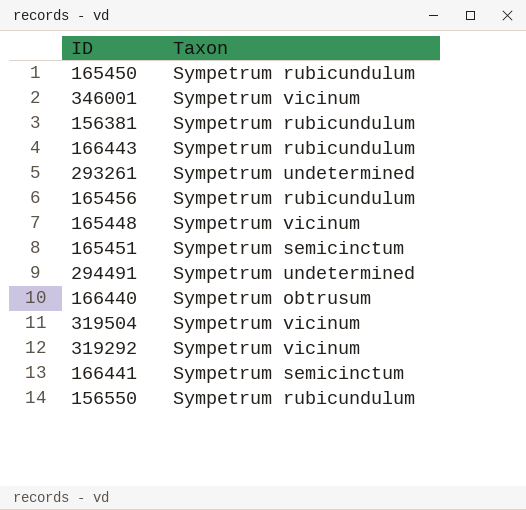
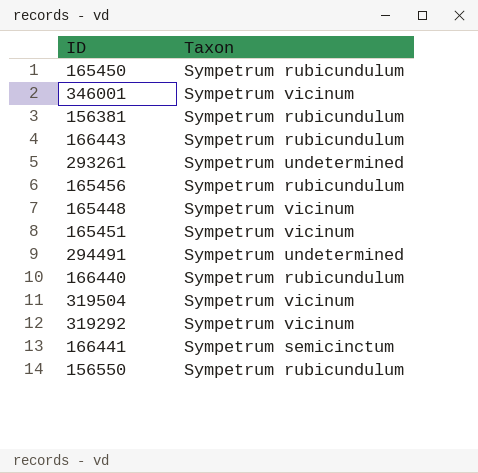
165451 | Taxon: Sympetrum semicinctum -> Sympetrum vicinum
166440 | Taxon: Sympetrum obtrusum -> Sympetrum rubicundulum

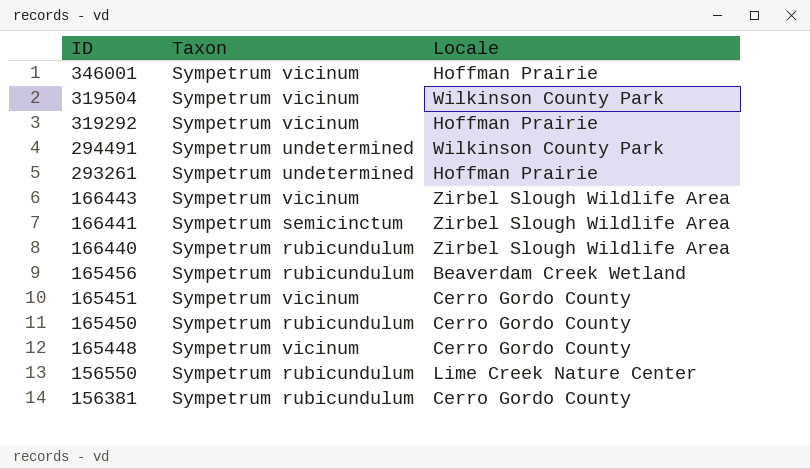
row order: none -> ID descending
column Locale | position: none -> 3
166443 | Taxon: Sympetrum rubicundulum -> Sympetrum vicinum

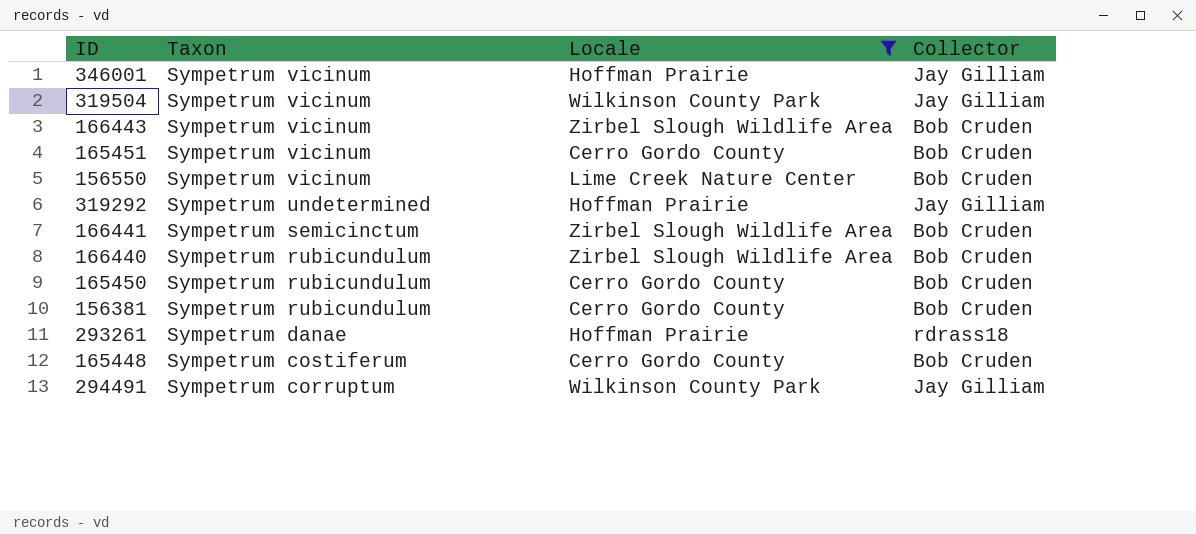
filter: none -> Locale != Beaverdam Creek Wetland
row order: ID descending -> Taxon descending
column Collector | position: none -> 4
156550 | Taxon: Sympetrum rubicundulum -> Sympetrum vicinum
319292 | Taxon: Sympetrum vicinum -> Sympetrum undetermined
293261 | Taxon: Sympetrum undetermined -> Sympetrum danae
165448 | Taxon: Sympetrum vicinum -> Sympetrum costiferum
294491 | Taxon: Sympetrum undetermined -> Sympetrum corruptum

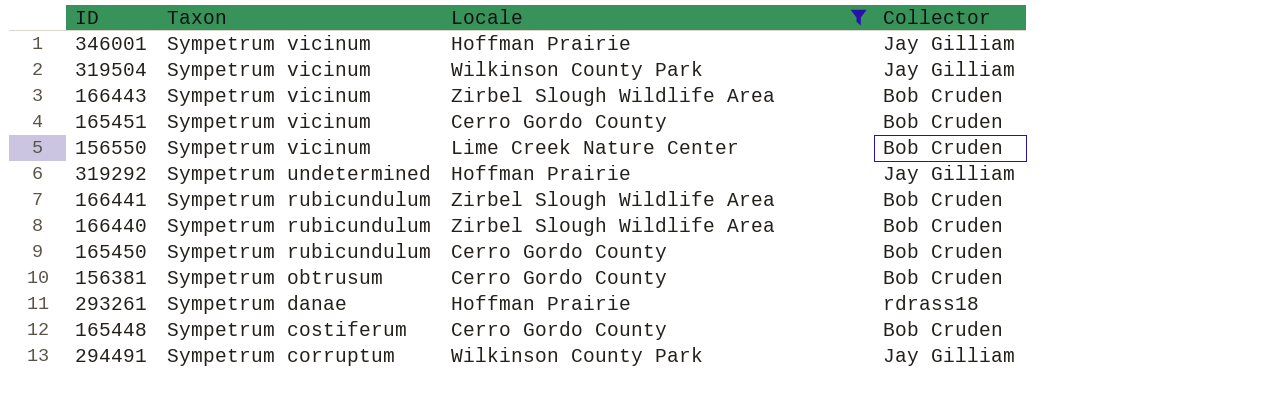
166441 | Taxon: Sympetrum semicinctum -> Sympetrum rubicundulum
156381 | Taxon: Sympetrum rubicundulum -> Sympetrum obtrusum

